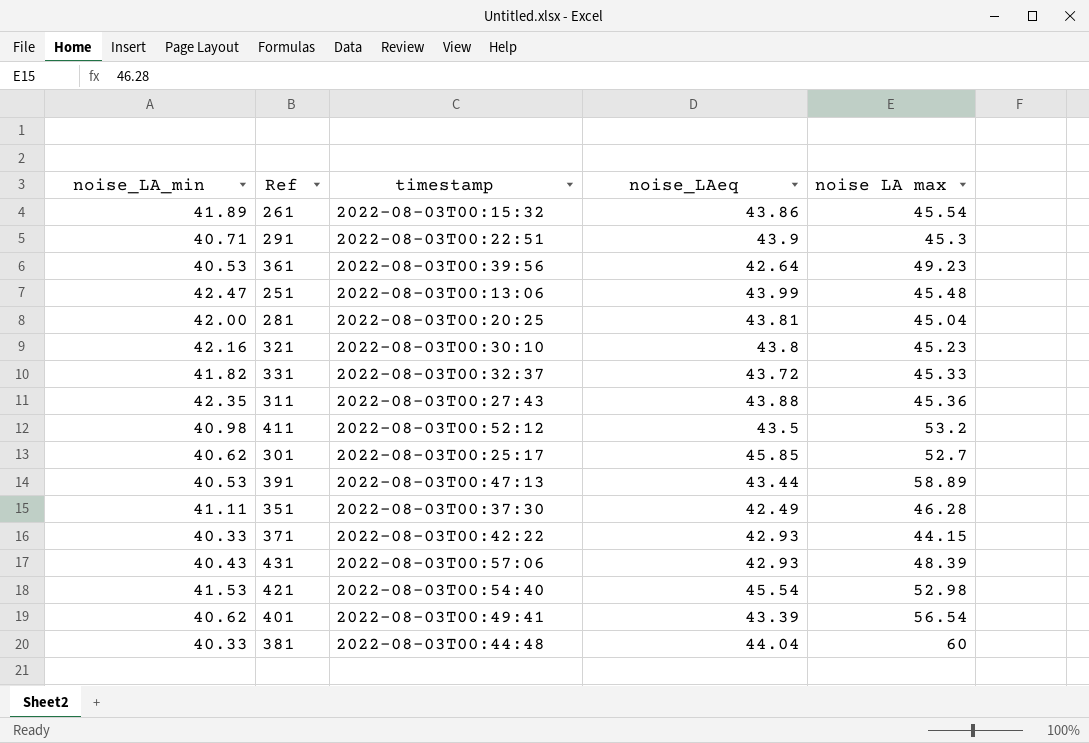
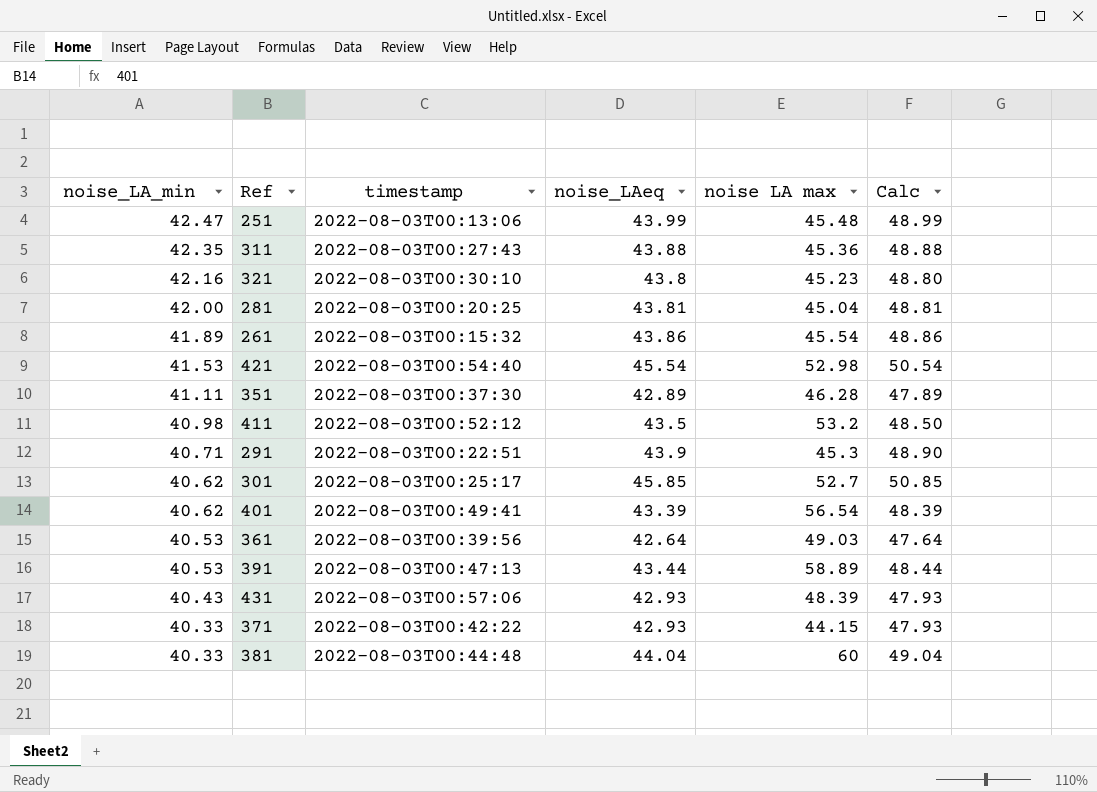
row order: none -> noise_LA_min descending
column Calc | formula: none -> [noise_LAeq] + 5
row 331: 41.82 | 2022-08-03T00:32:37 | 43.72 | 45.33 -> none
351 | noise_LAeq: 42.49 -> 42.89
361 | noise LA max: 49.23 -> 49.03

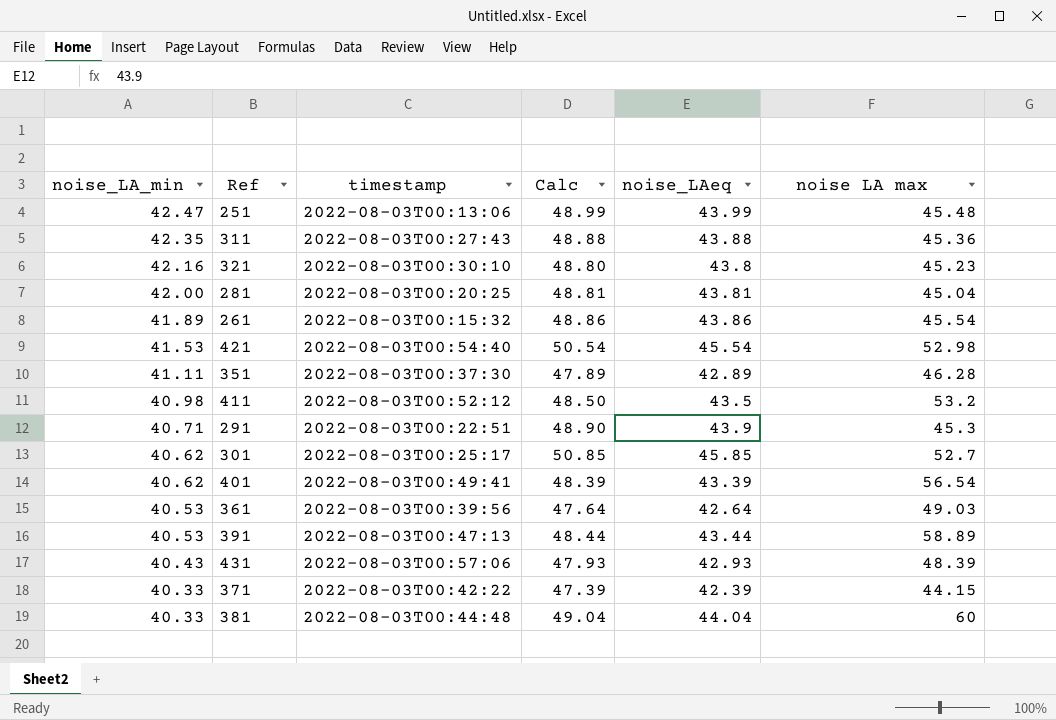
column Calc | position: 6 -> 4
371 | Calc: 47.93 -> 47.39
371 | noise_LAeq: 42.93 -> 42.39

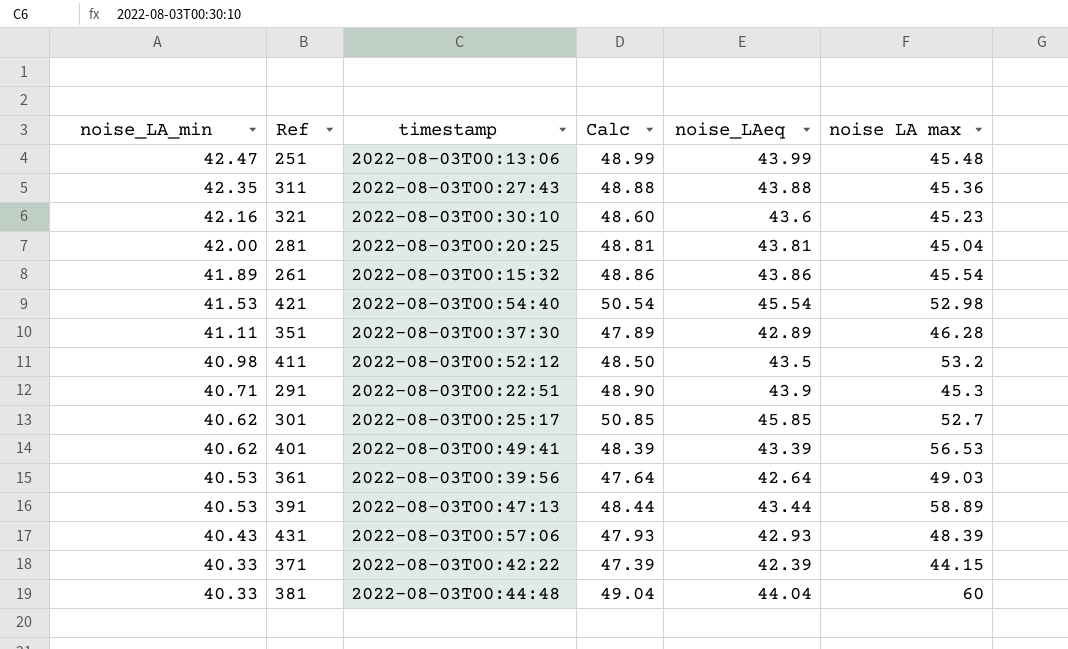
321 | Calc: 48.80 -> 48.60
321 | noise_LAeq: 43.8 -> 43.6
401 | noise LA max: 56.54 -> 56.53

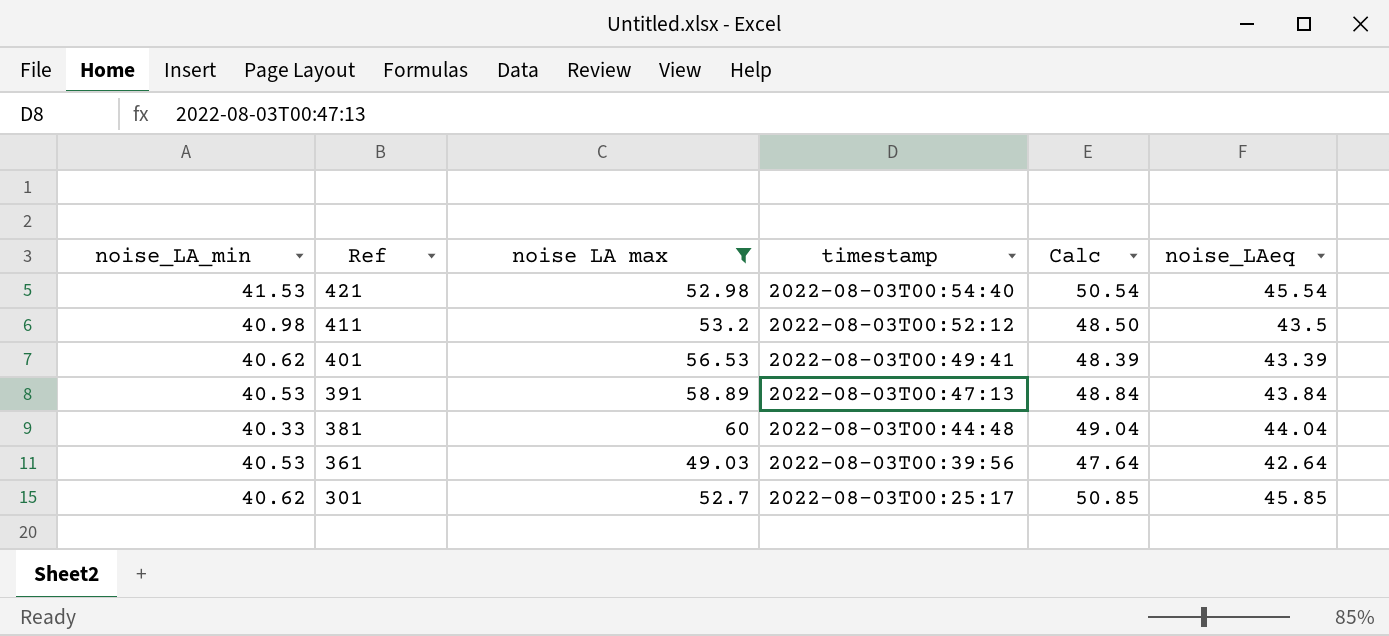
filter: none -> noise LA max >= 49.03
row order: noise_LA_min descending -> Ref descending
column noise LA max | position: 6 -> 3
391 | Calc: 48.44 -> 48.84
391 | noise_LAeq: 43.44 -> 43.84

